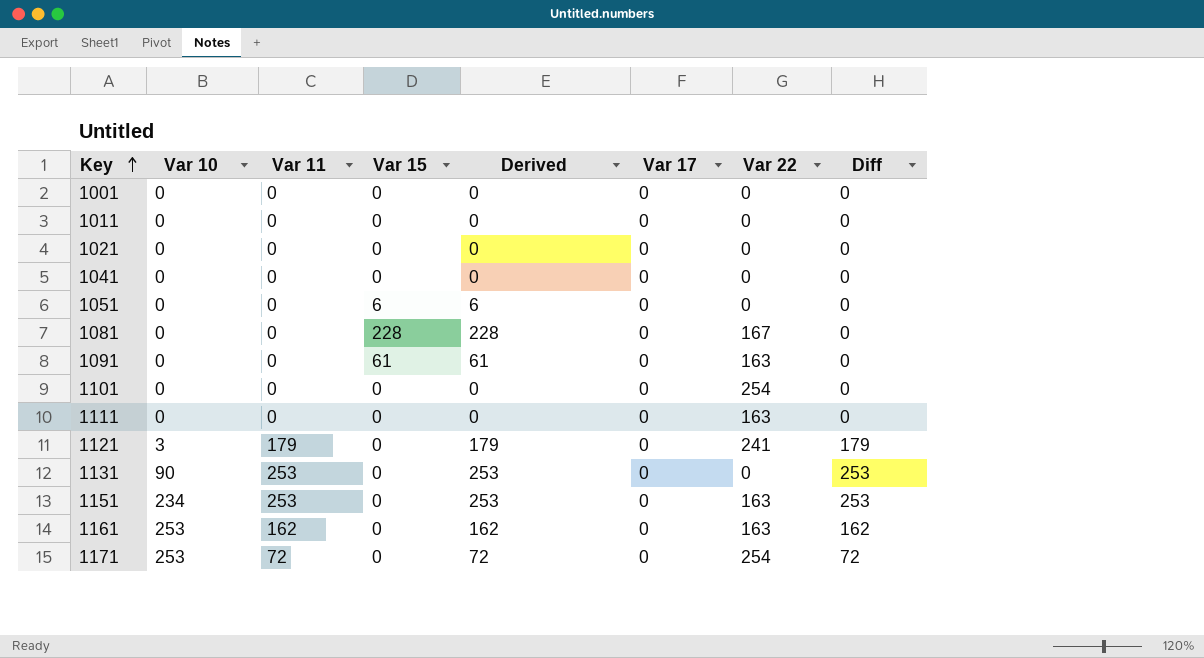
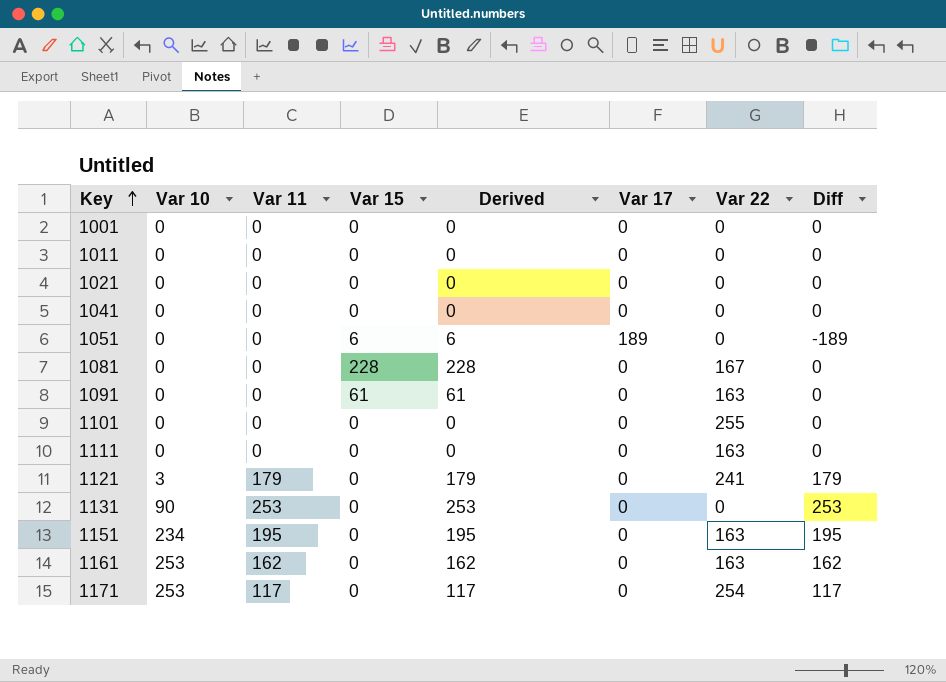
1051 | Var 17: 0 -> 189
1051 | Diff: 0 -> -189
1101 | Var 22: 254 -> 255
1151 | Var 11: 253 -> 195
1151 | Derived: 253 -> 195
1151 | Diff: 253 -> 195
1171 | Var 11: 72 -> 117
1171 | Derived: 72 -> 117
1171 | Diff: 72 -> 117

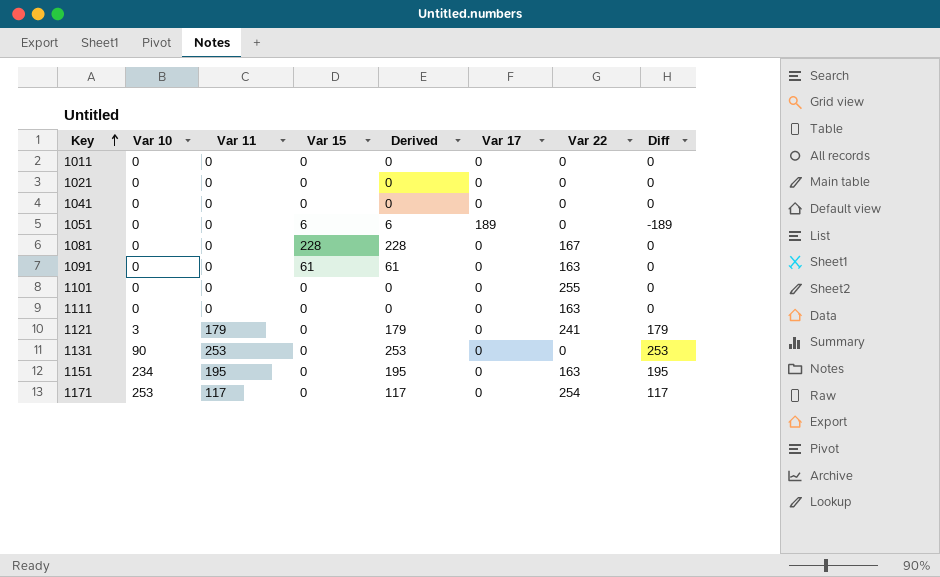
row 1001: 0 | 0 | 0 | 0 | 0 | 0 | 0 -> none
row 1161: 253 | 162 | 0 | 162 | 0 | 163 | 162 -> none

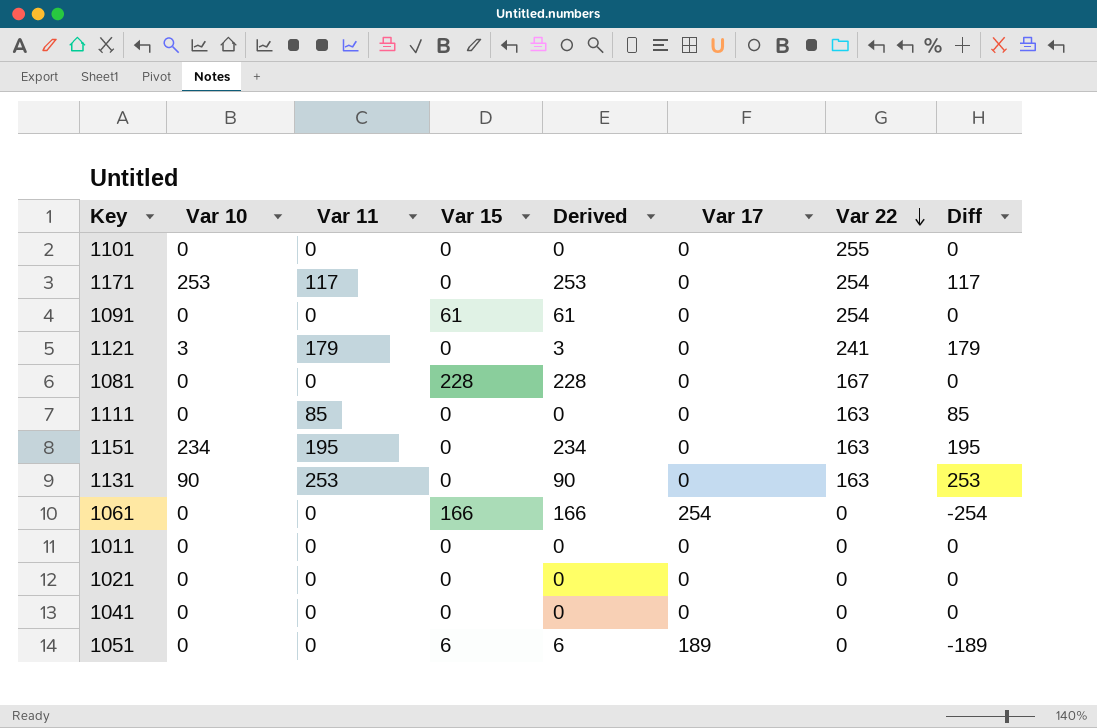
row order: Key ascending -> Var 22 descending
column Derived | formula: [Var 11] + [Var 15] -> [Var 10] + [Var 15]
1091 | Var 22: 163 -> 254
1111 | Var 11: 0 -> 85
1111 | Diff: 0 -> 85
1131 | Var 22: 0 -> 163
row 1061: none -> 0 | 0 | 166 | 166 | 254 | 0 | -254

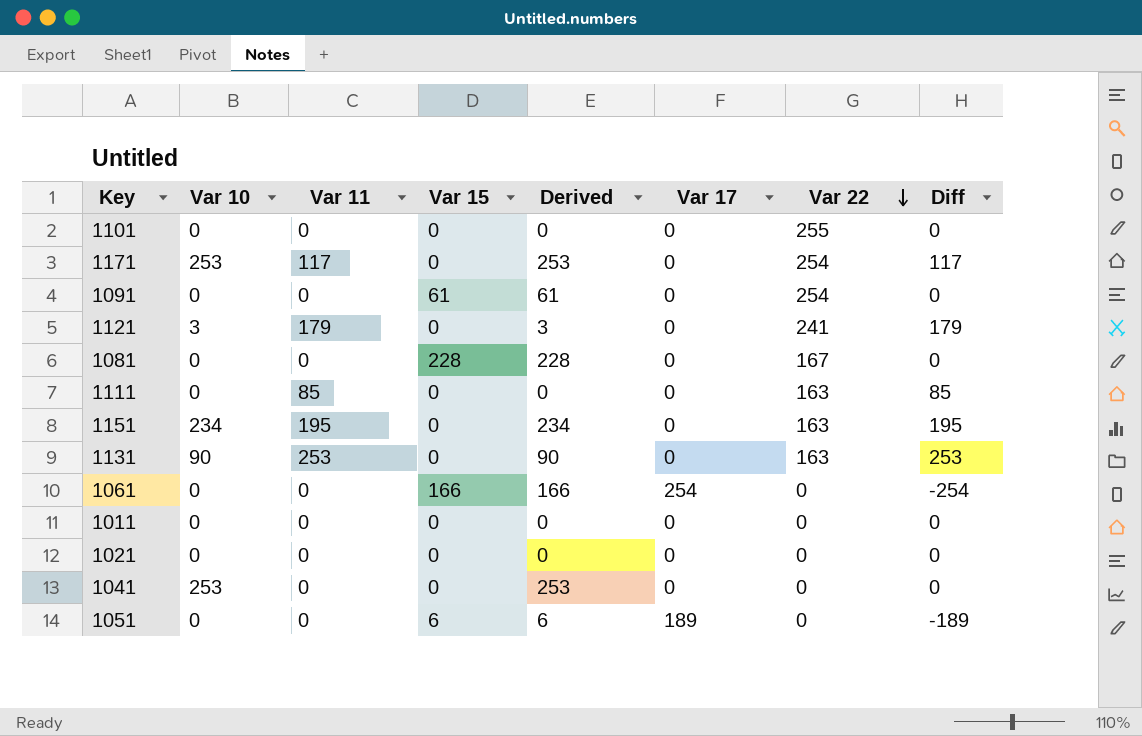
1041 | Var 10: 0 -> 253
1041 | Derived: 0 -> 253

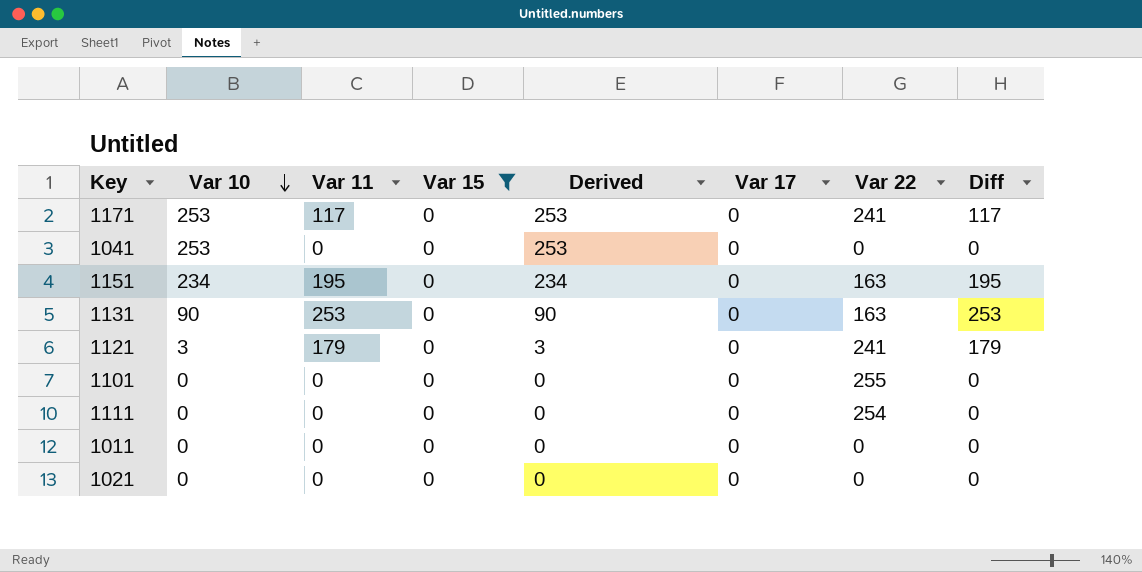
filter: none -> Var 15 = 0
row order: Var 22 descending -> Var 10 descending
1171 | Var 22: 254 -> 241
1111 | Var 11: 85 -> 0
1111 | Var 22: 163 -> 254
1111 | Diff: 85 -> 0

